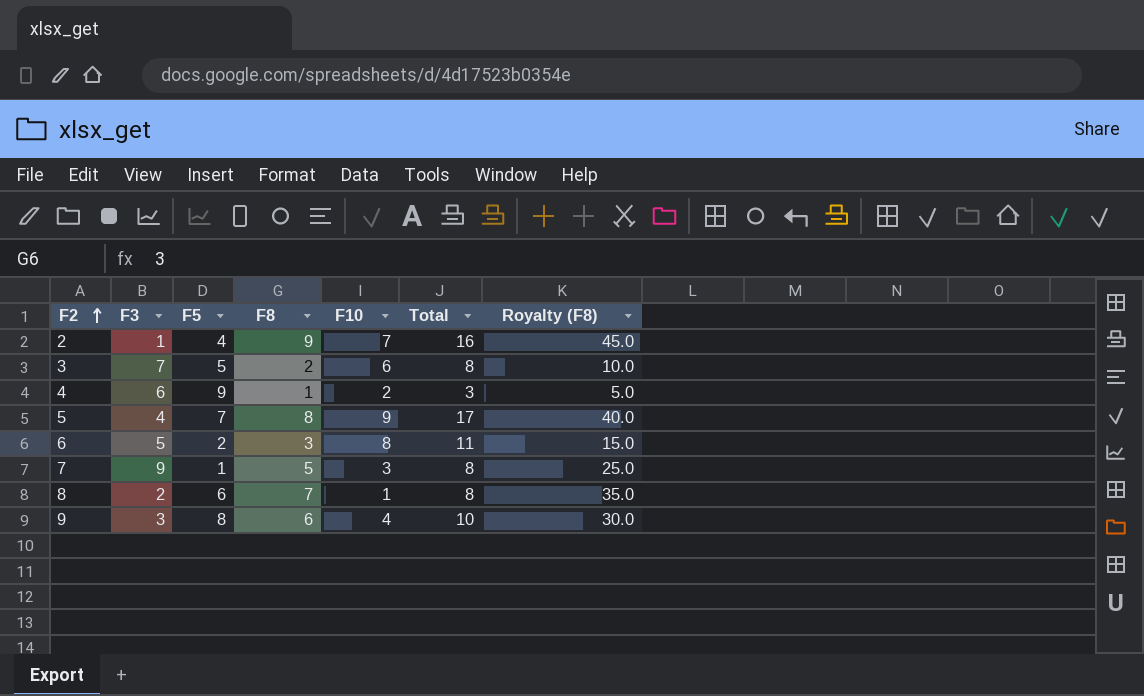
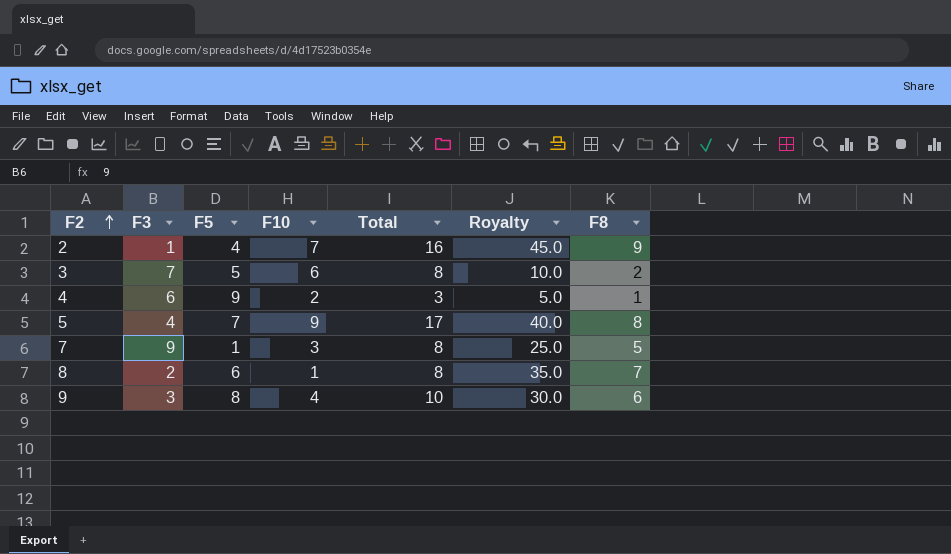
column name: Royalty (F8) -> Royalty
column F8 | position: 4 -> 7
row 6: 5 | 2 | 3 | 8 | 11 | 15.0 -> none

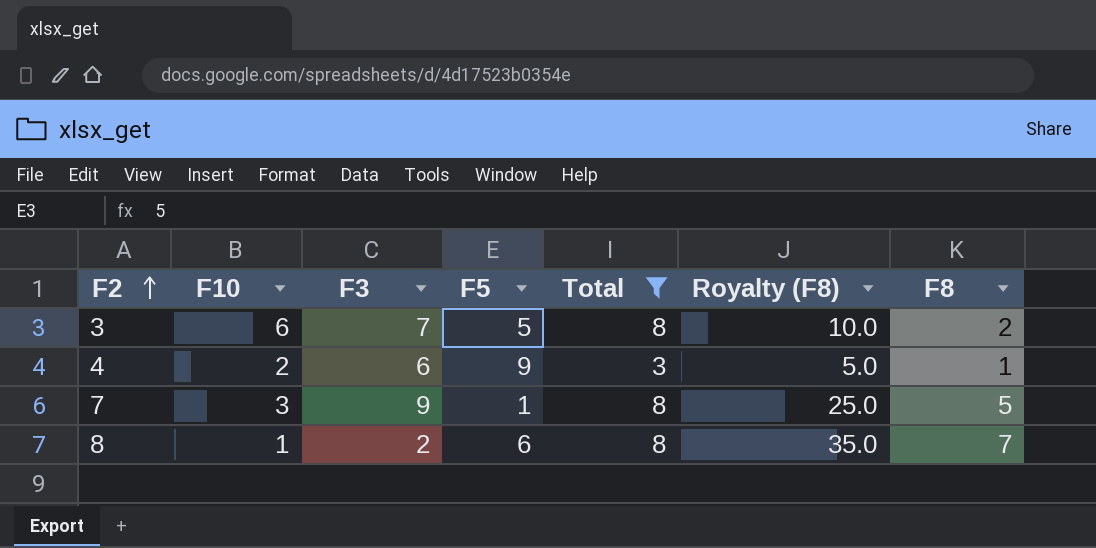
filter: none -> Total <= 8
column F10 | position: 4 -> 2
column name: Royalty -> Royalty (F8)

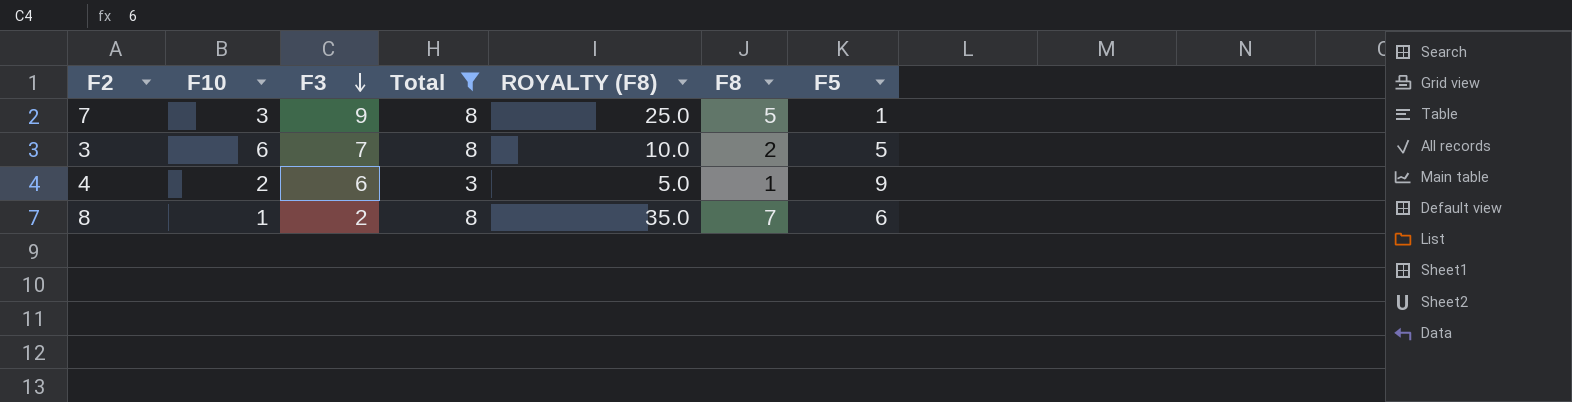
row order: F2 ascending -> F3 descending
column name: Royalty (F8) -> ROYALTY (F8)
column F5 | position: 4 -> 7

